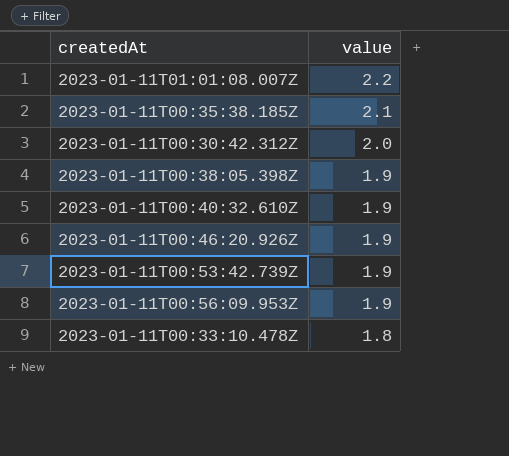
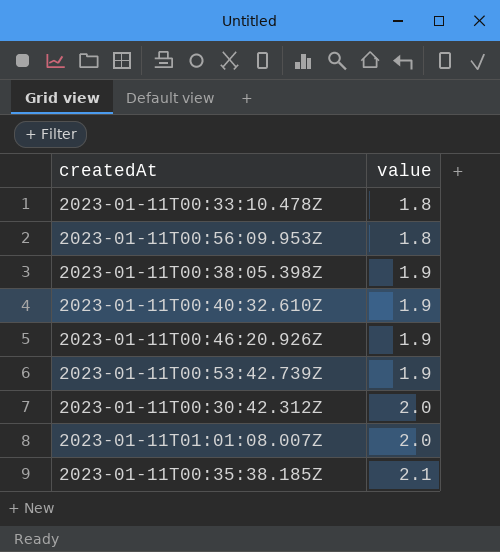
row order: value descending -> value ascending
2023-01-11T00:56:09.953Z | value: 1.9 -> 1.8
2023-01-11T01:01:08.007Z | value: 2.2 -> 2.0

